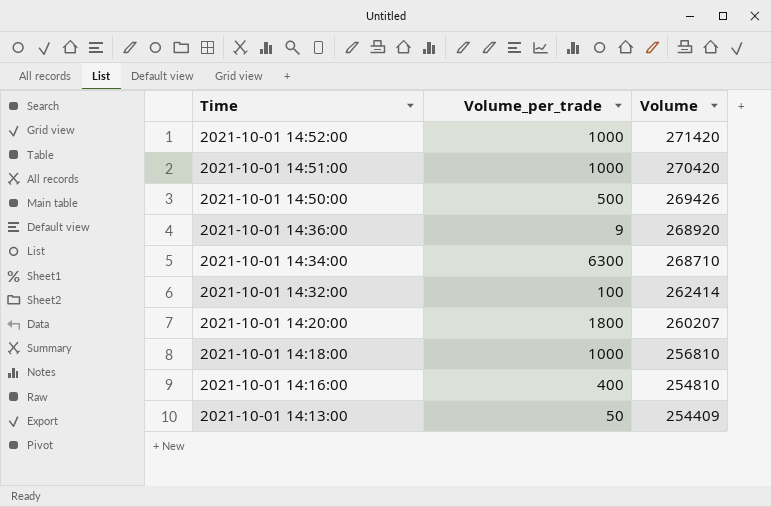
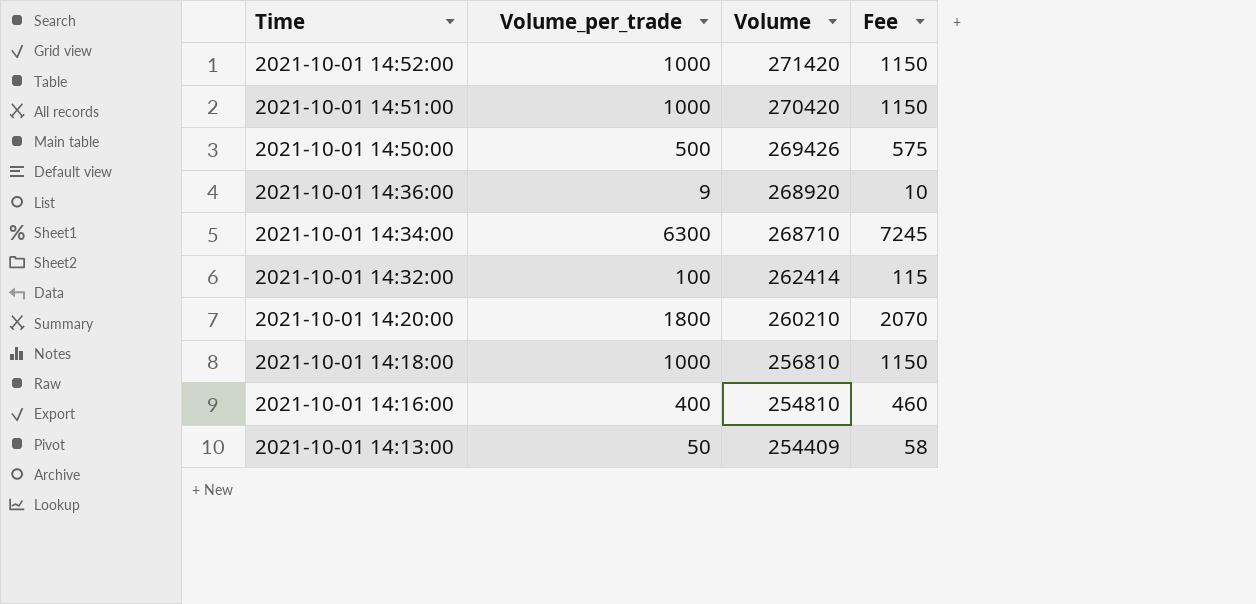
column Fee | formula: none -> [Volume_per_trade] * 1.15
2021-10-01 14:20:00 | Volume: 260207 -> 260210

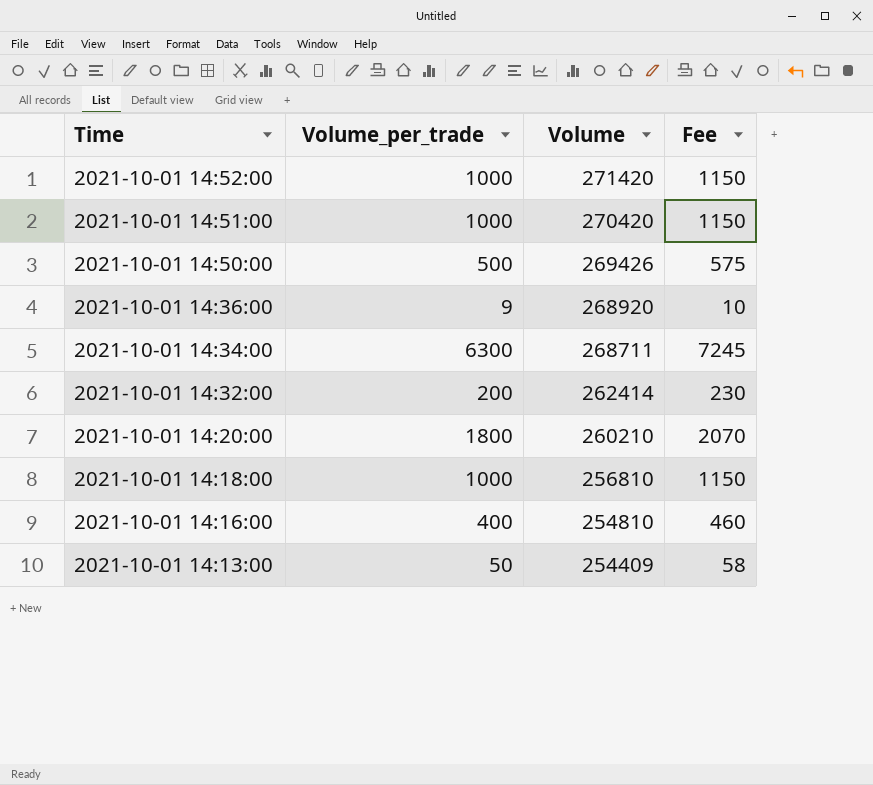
2021-10-01 14:34:00 | Volume: 268710 -> 268711
2021-10-01 14:32:00 | Volume_per_trade: 100 -> 200
2021-10-01 14:32:00 | Fee: 115 -> 230

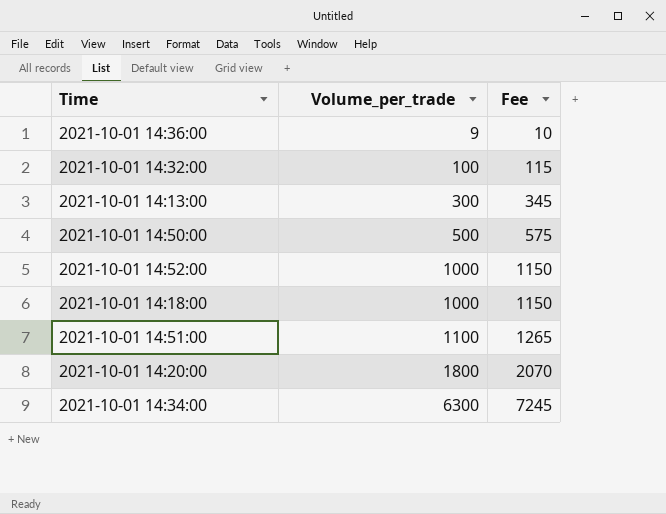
row order: Time descending -> Volume_per_trade ascending
column Volume | position: 3 -> none
row 2021-10-01 14:16:00: 400 | 254810 | 460 -> none
2021-10-01 14:32:00 | Volume_per_trade: 200 -> 100
2021-10-01 14:32:00 | Fee: 230 -> 115
2021-10-01 14:13:00 | Volume_per_trade: 50 -> 300
2021-10-01 14:13:00 | Fee: 58 -> 345
2021-10-01 14:51:00 | Volume_per_trade: 1000 -> 1100
2021-10-01 14:51:00 | Fee: 1150 -> 1265

